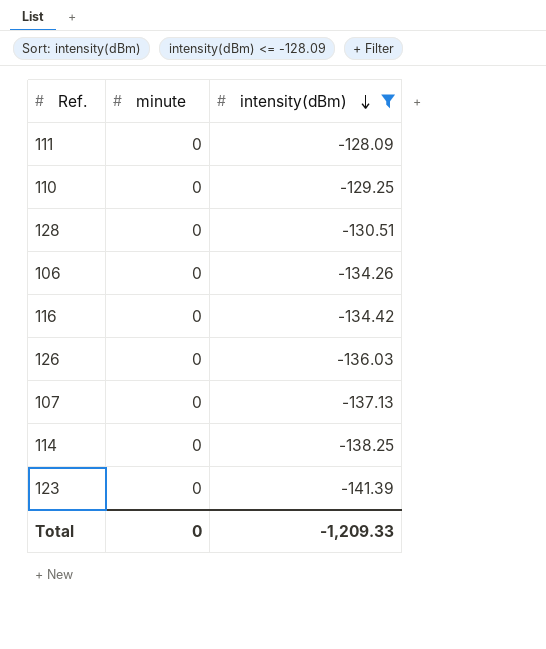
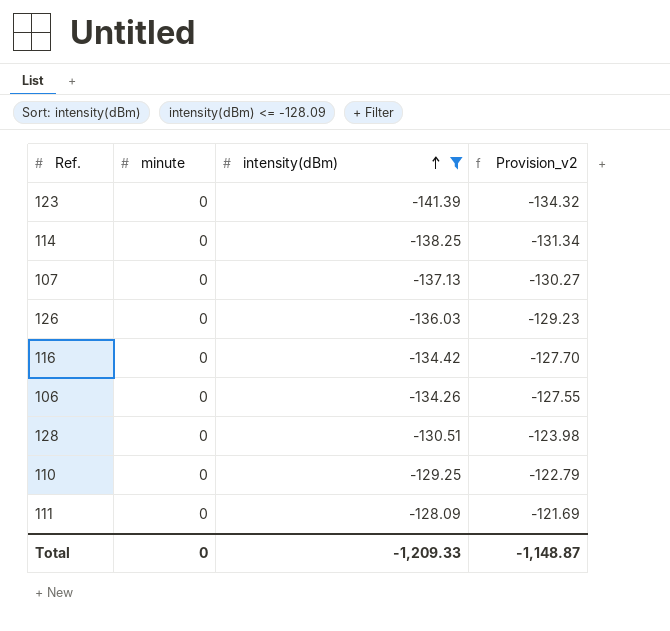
row order: intensity(dBm) descending -> intensity(dBm) ascending
column Provision_v2 | formula: none -> [intensity(dBm)] * 0.95

